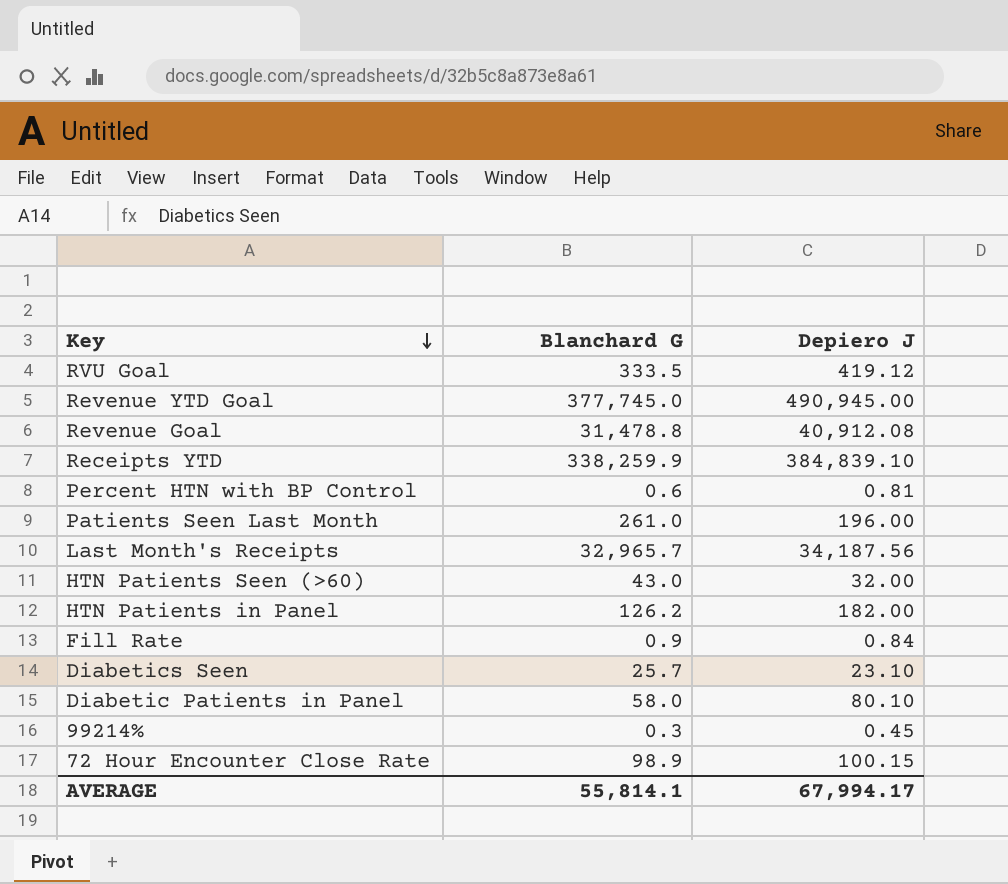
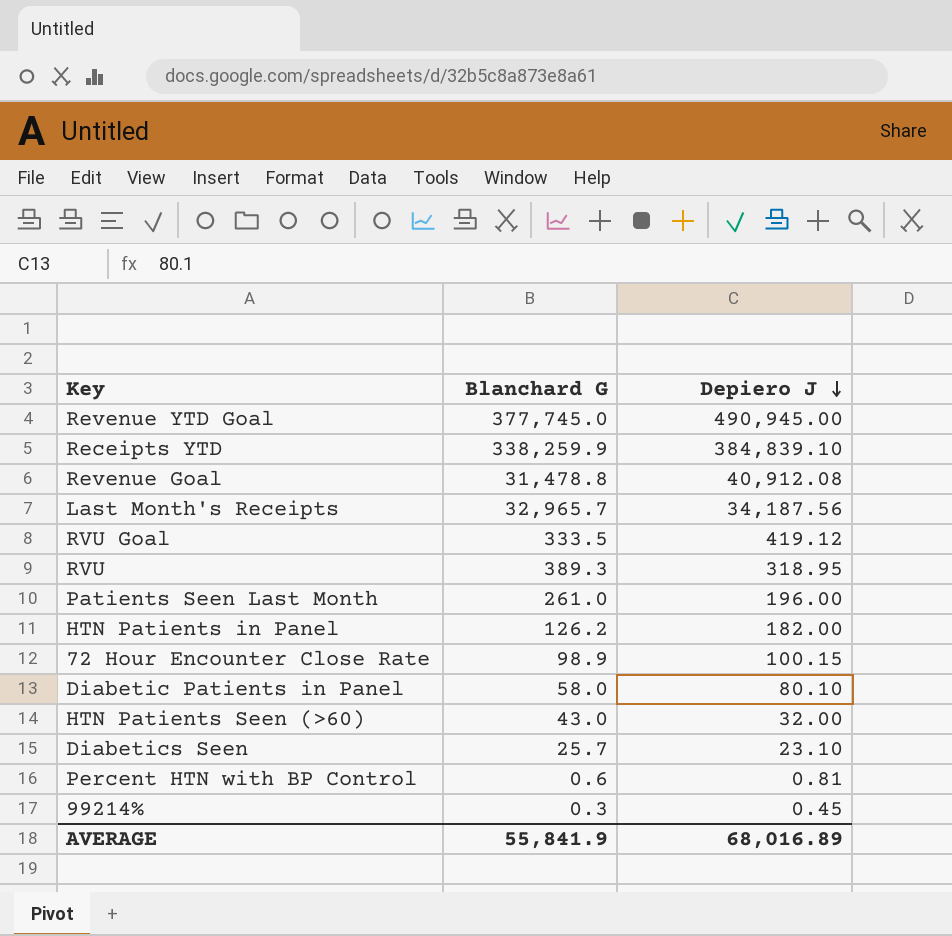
row order: Key descending -> Depiero J descending
row Fill Rate: 0.9 | 0.84 -> none
row RVU: none -> 389.3 | 318.95
AVERAGE | Blanchard G: 55,814.1 -> 55,841.9
AVERAGE | Depiero J: 67,994.17 -> 68,016.89

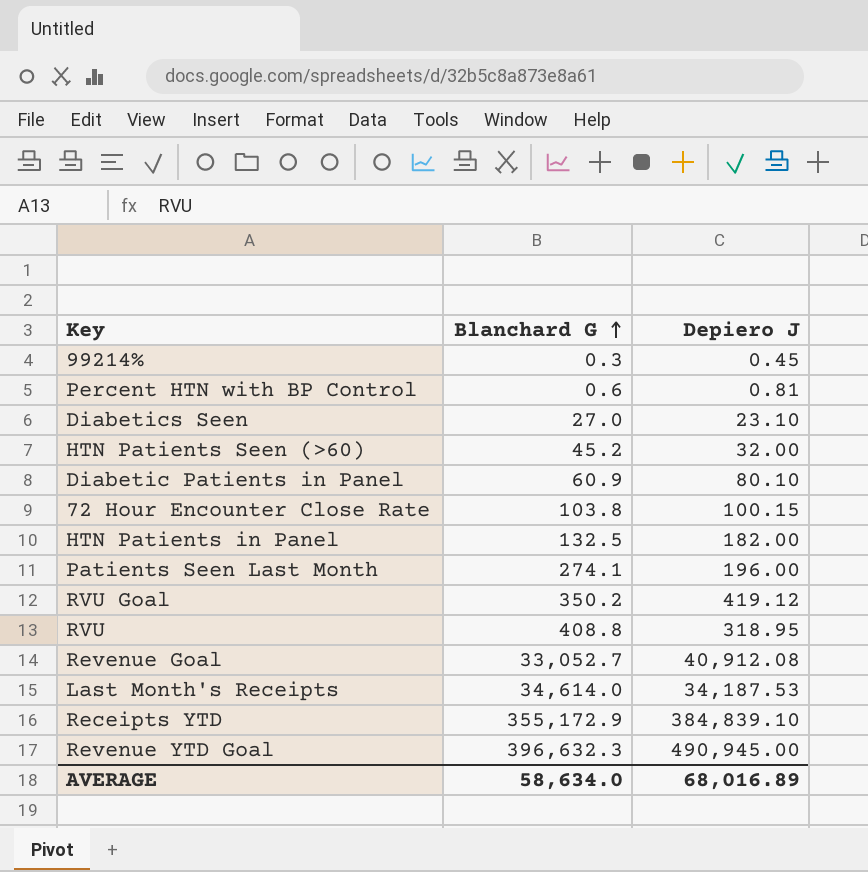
row order: Depiero J descending -> Blanchard G ascending
Diabetics Seen | Blanchard G: 25.7 -> 27.0
HTN Patients Seen (>60) | Blanchard G: 43.0 -> 45.2
Diabetic Patients in Panel | Blanchard G: 58.0 -> 60.9
72 Hour Encounter Close Rate | Blanchard G: 98.9 -> 103.8
HTN Patients in Panel | Blanchard G: 126.2 -> 132.5
Patients Seen Last Month | Blanchard G: 261.0 -> 274.1
RVU Goal | Blanchard G: 333.5 -> 350.2
RVU | Blanchard G: 389.3 -> 408.8
Revenue Goal | Blanchard G: 31,478.8 -> 33,052.7
Last Month's Receipts | Blanchard G: 32,965.7 -> 34,614.0
Last Month's Receipts | Depiero J: 34,187.56 -> 34,187.53
Receipts YTD | Blanchard G: 338,259.9 -> 355,172.9
Revenue YTD Goal | Blanchard G: 377,745.0 -> 396,632.3
AVERAGE | Blanchard G: 55,841.9 -> 58,634.0

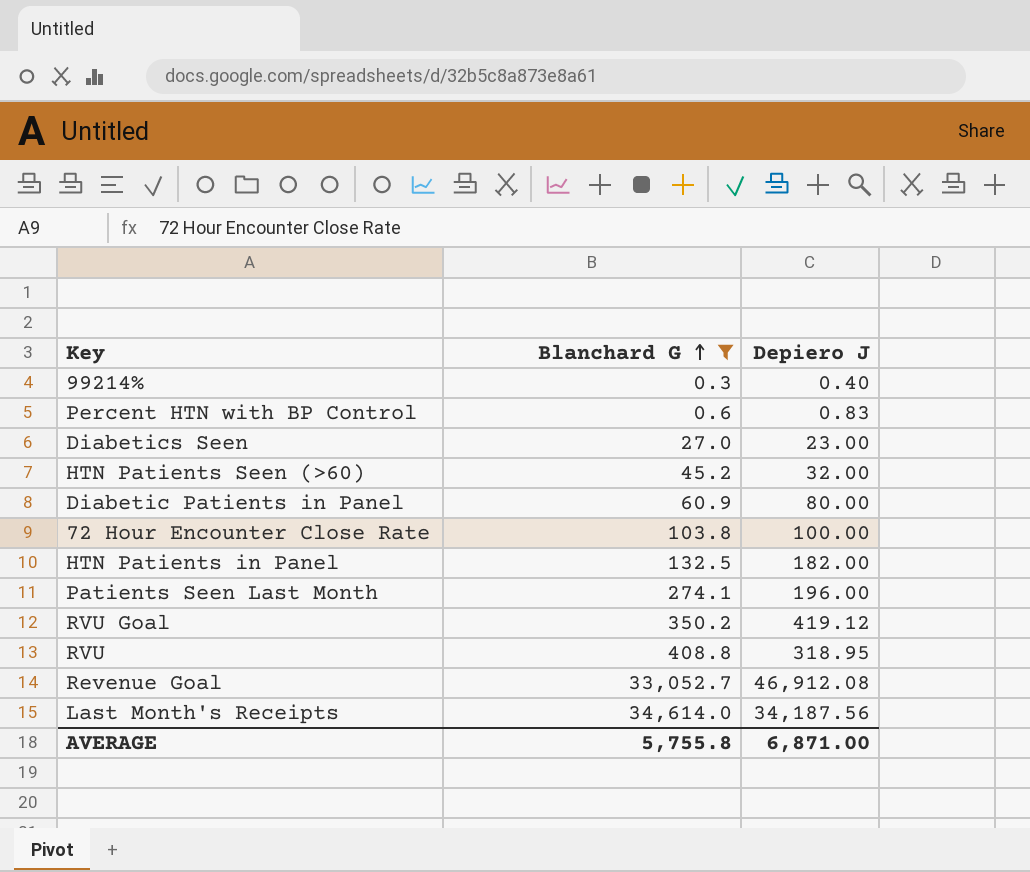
filter: none -> Blanchard G <= 34,614.0
99214% | Depiero J: 0.45 -> 0.40
Percent HTN with BP Control | Depiero J: 0.81 -> 0.83
Diabetics Seen | Depiero J: 23.10 -> 23.00
Diabetic Patients in Panel | Depiero J: 80.10 -> 80.00
72 Hour Encounter Close Rate | Depiero J: 100.15 -> 100.00
Revenue Goal | Depiero J: 40,912.08 -> 46,912.08
Last Month's Receipts | Depiero J: 34,187.53 -> 34,187.56
AVERAGE | Blanchard G: 58,634.0 -> 5,755.8
AVERAGE | Depiero J: 68,016.89 -> 6,871.00

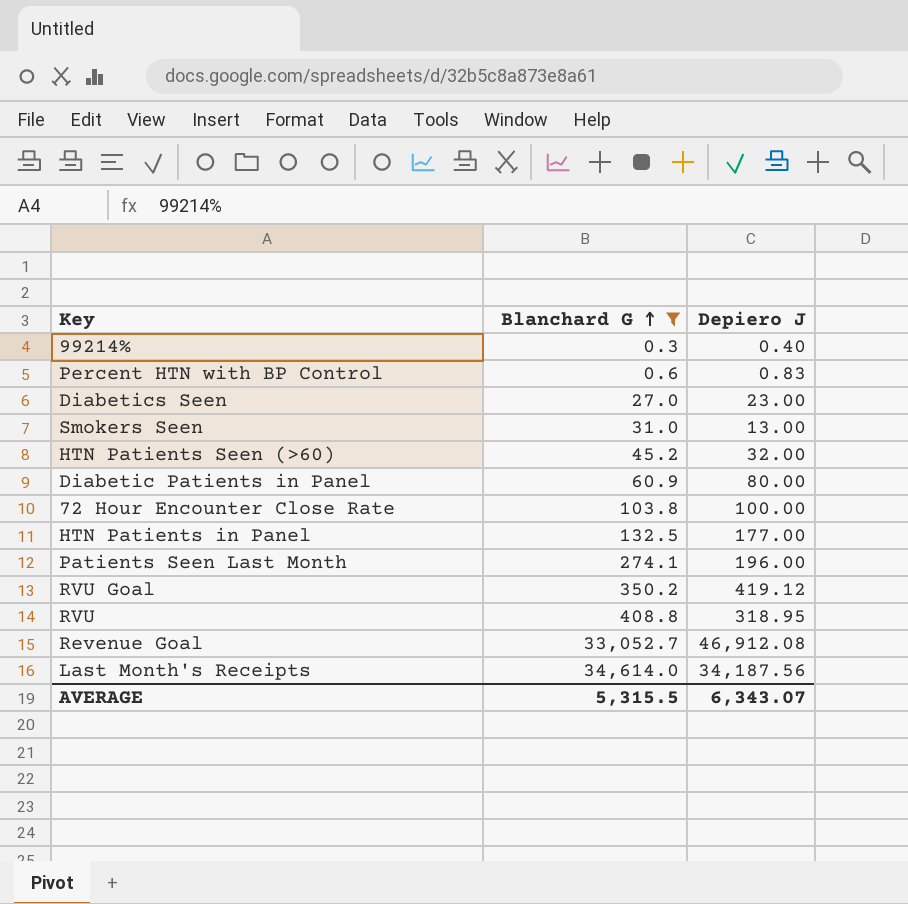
row Smokers Seen: none -> 31.0 | 13.00
HTN Patients in Panel | Depiero J: 182.00 -> 177.00
AVERAGE | Blanchard G: 5,755.8 -> 5,315.5
AVERAGE | Depiero J: 6,871.00 -> 6,343.07

